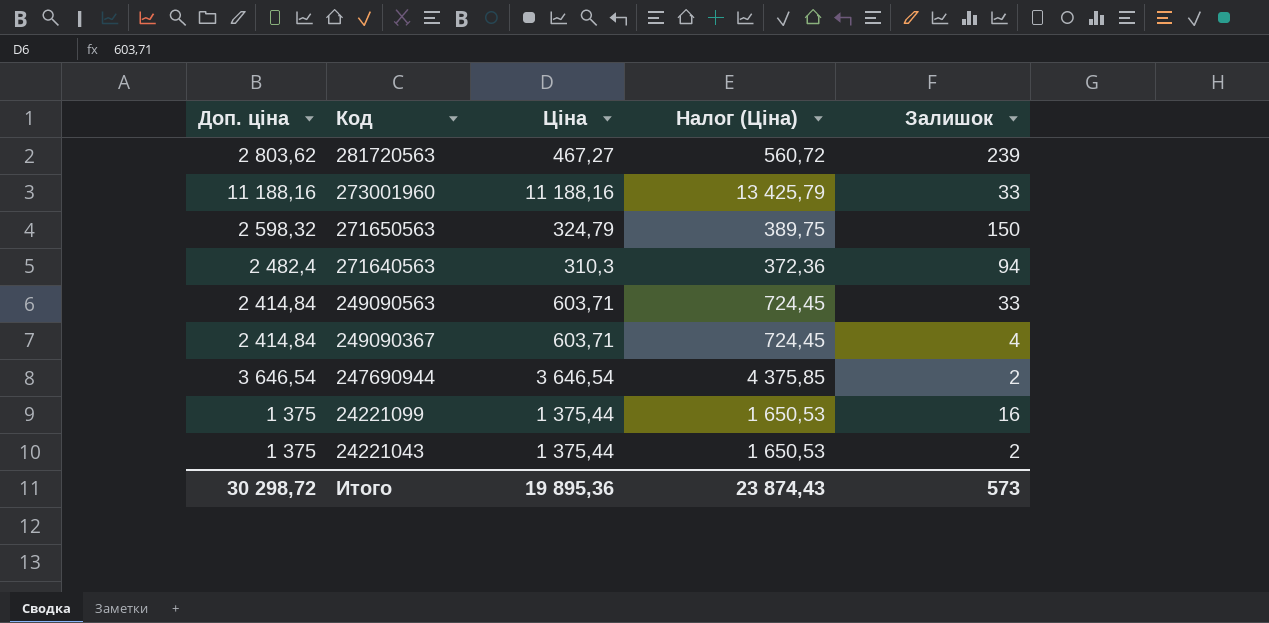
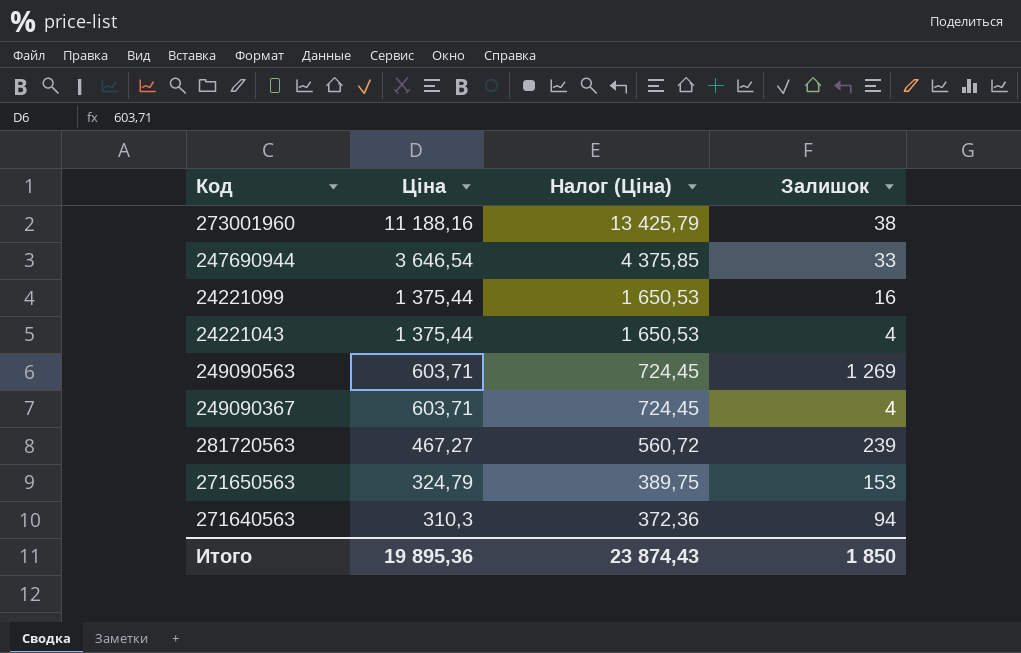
row order: Код descending -> Ціна descending
column Доп. ціна | position: 1 -> none
273001960 | Залишок: 33 -> 38
247690944 | Залишок: 2 -> 33
24221043 | Залишок: 2 -> 4
249090563 | Залишок: 33 -> 1 269
271650563 | Залишок: 150 -> 153
Итого | Залишок: 573 -> 1 850

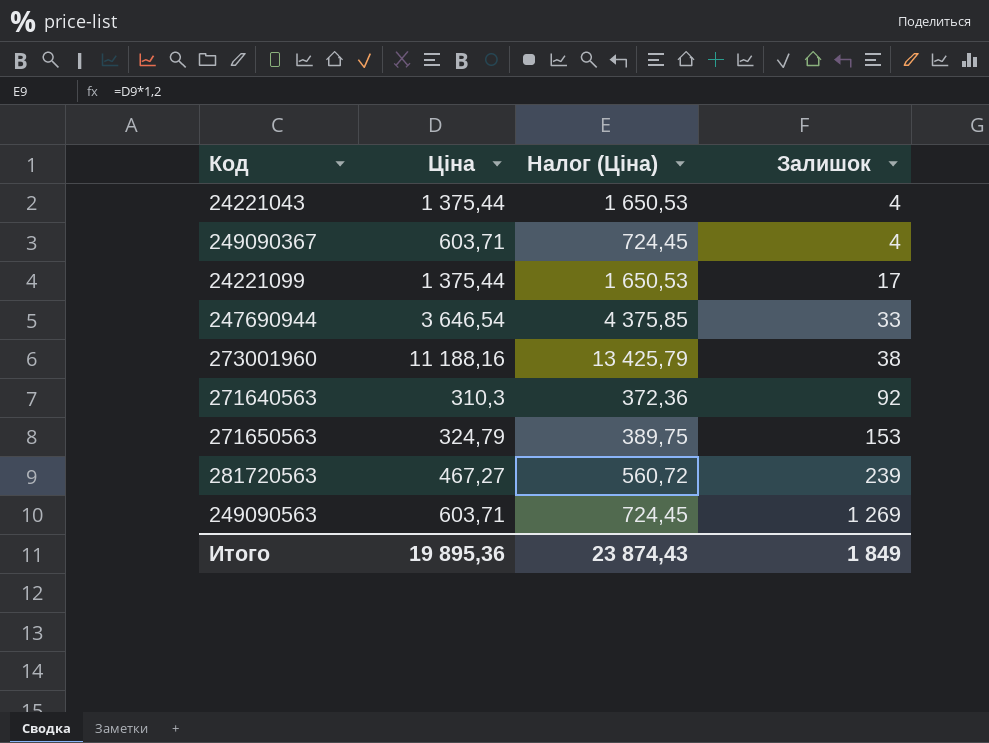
row order: Ціна descending -> Залишок ascending
24221099 | Залишок: 16 -> 17
271640563 | Залишок: 94 -> 92
Итого | Залишок: 1 850 -> 1 849

